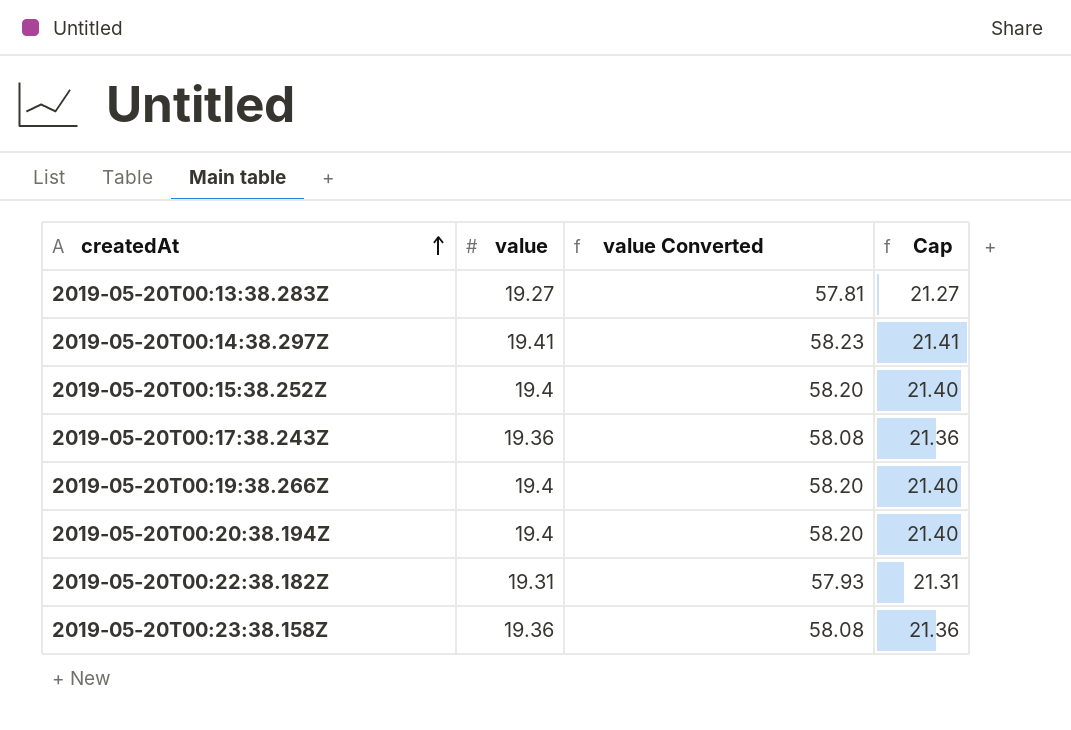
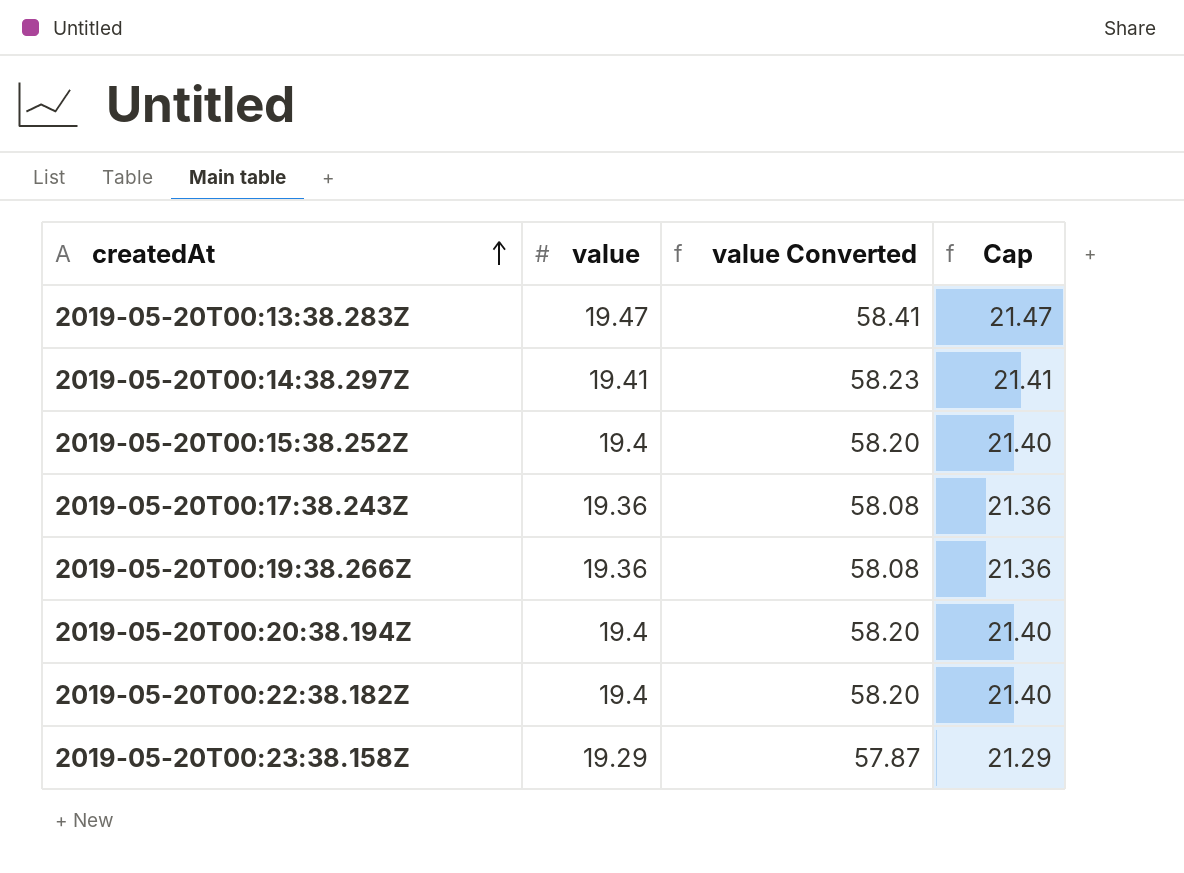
2019-05-20T00:13:38.283Z | value: 19.27 -> 19.47
2019-05-20T00:13:38.283Z | value Converted: 57.81 -> 58.41
2019-05-20T00:13:38.283Z | Cap: 21.27 -> 21.47
2019-05-20T00:19:38.266Z | value: 19.4 -> 19.36
2019-05-20T00:19:38.266Z | value Converted: 58.20 -> 58.08
2019-05-20T00:19:38.266Z | Cap: 21.40 -> 21.36
2019-05-20T00:22:38.182Z | value: 19.31 -> 19.4
2019-05-20T00:22:38.182Z | value Converted: 57.93 -> 58.20
2019-05-20T00:22:38.182Z | Cap: 21.31 -> 21.40
2019-05-20T00:23:38.158Z | value: 19.36 -> 19.29
2019-05-20T00:23:38.158Z | value Converted: 58.08 -> 57.87
2019-05-20T00:23:38.158Z | Cap: 21.36 -> 21.29

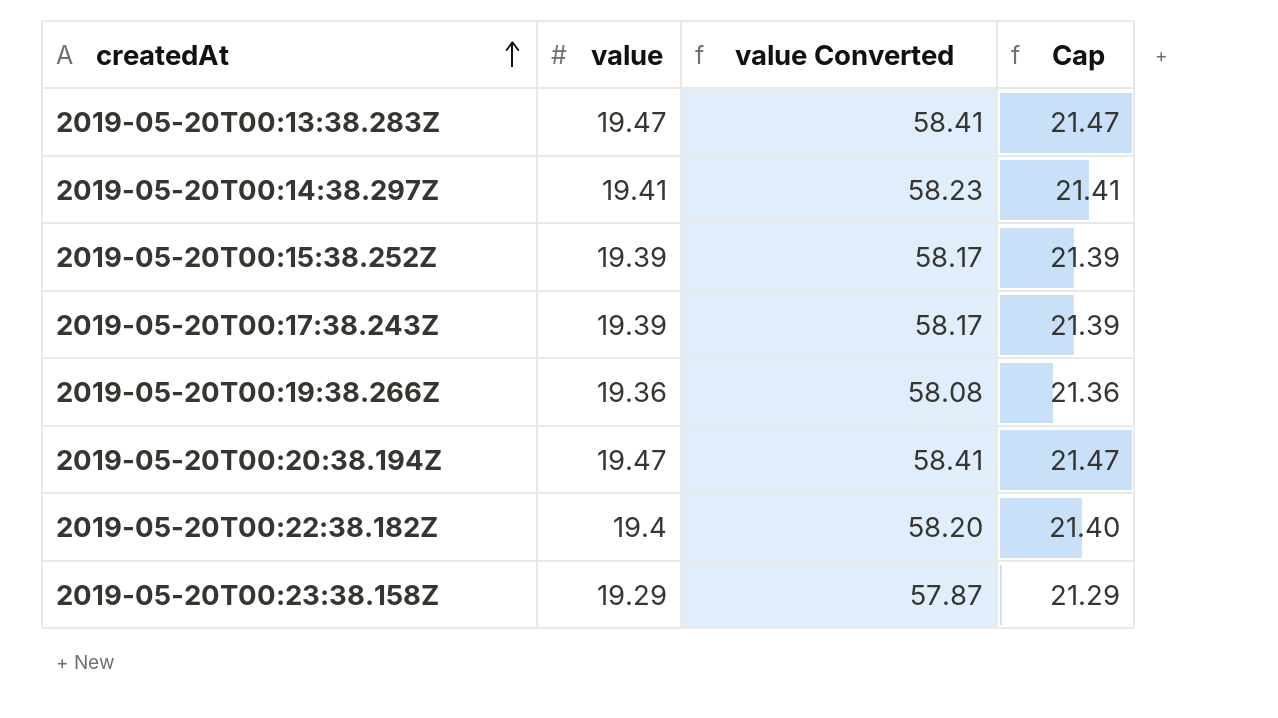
2019-05-20T00:15:38.252Z | value: 19.4 -> 19.39
2019-05-20T00:15:38.252Z | value Converted: 58.20 -> 58.17
2019-05-20T00:15:38.252Z | Cap: 21.40 -> 21.39
2019-05-20T00:17:38.243Z | value: 19.36 -> 19.39
2019-05-20T00:17:38.243Z | value Converted: 58.08 -> 58.17
2019-05-20T00:17:38.243Z | Cap: 21.36 -> 21.39
2019-05-20T00:20:38.194Z | value: 19.4 -> 19.47
2019-05-20T00:20:38.194Z | value Converted: 58.20 -> 58.41
2019-05-20T00:20:38.194Z | Cap: 21.40 -> 21.47

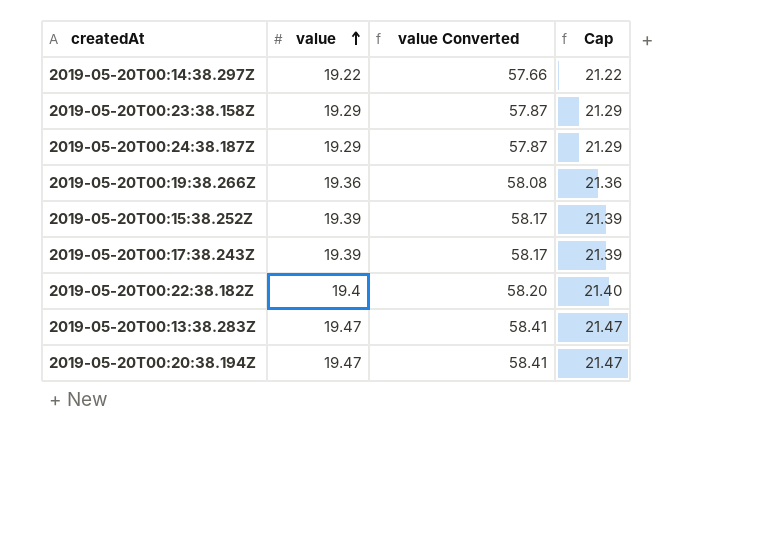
row order: createdAt ascending -> value ascending
2019-05-20T00:14:38.297Z | value: 19.41 -> 19.22
2019-05-20T00:14:38.297Z | value Converted: 58.23 -> 57.66
2019-05-20T00:14:38.297Z | Cap: 21.41 -> 21.22
row 2019-05-20T00:24:38.187Z: none -> 19.29 | 57.87 | 21.29

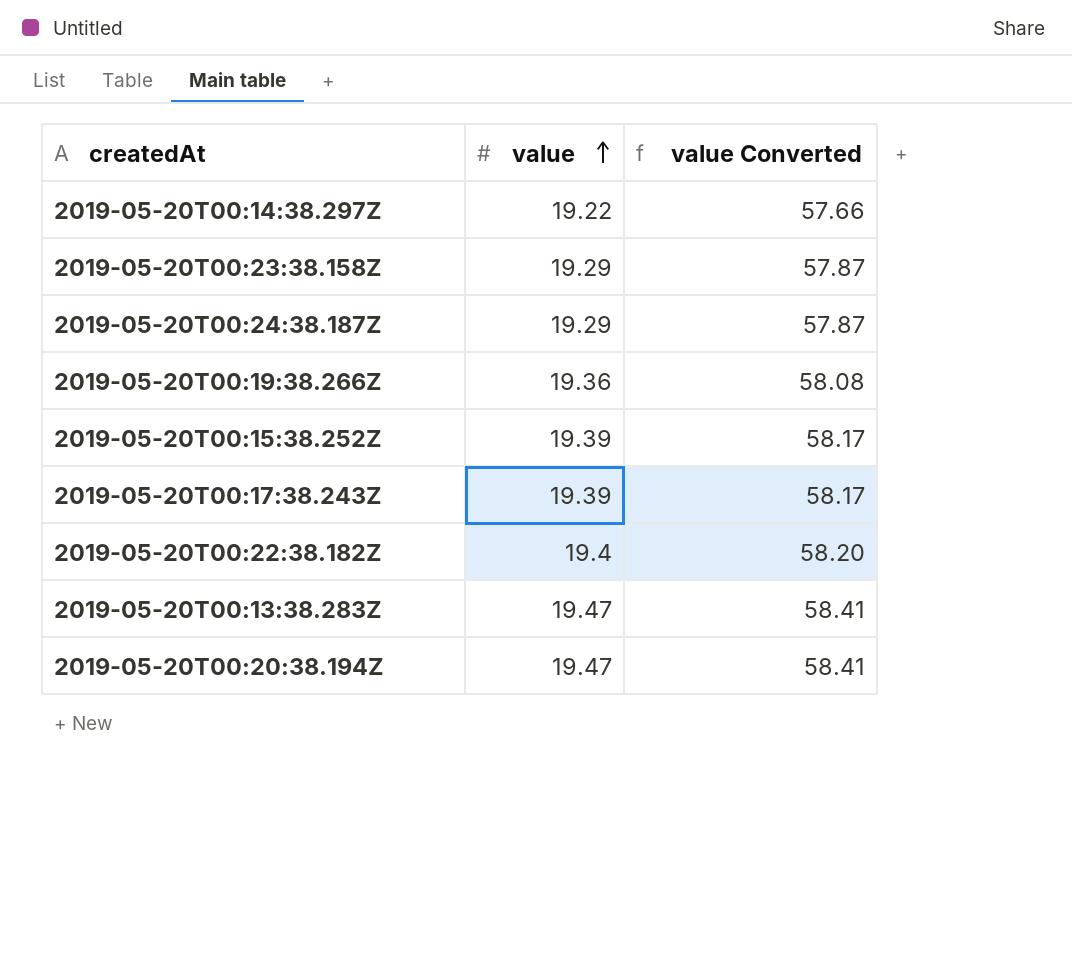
column Cap | formula: [value] + 2 -> none

